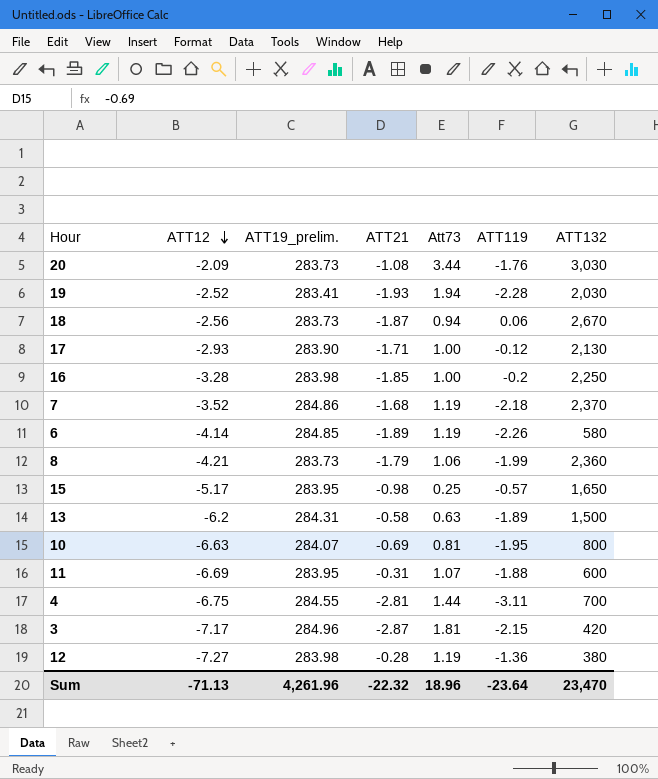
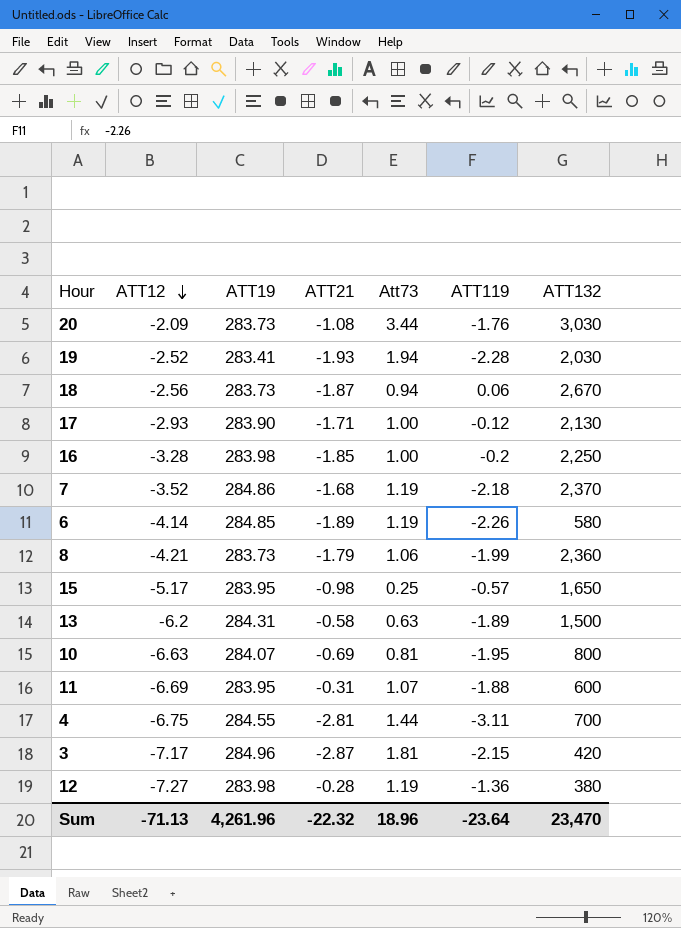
column name: ATT19_prelim. -> ATT19

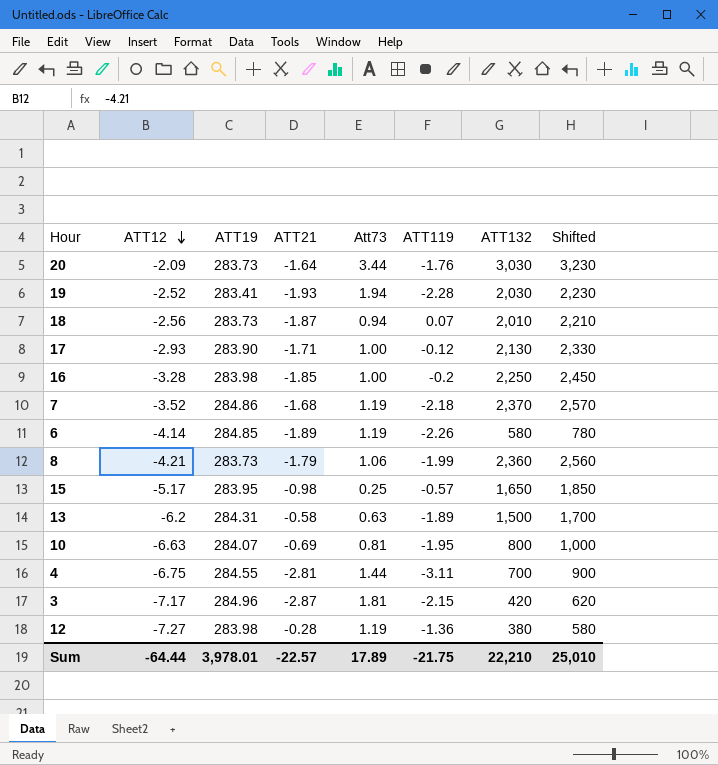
column Shifted | formula: none -> [ATT132] + 200
row 11: -6.69 | 283.95 | -0.31 | 1.07 | -1.88 | 600 -> none
20 | ATT21: -1.08 -> -1.64
18 | ATT119: 0.06 -> 0.07
18 | ATT132: 2,670 -> 2,010
Sum | ATT12: -71.13 -> -64.44
Sum | ATT19: 4,261.96 -> 3,978.01
Sum | ATT21: -22.32 -> -22.57
Sum | Att73: 18.96 -> 17.89
Sum | ATT119: -23.64 -> -21.75
Sum | ATT132: 23,470 -> 22,210

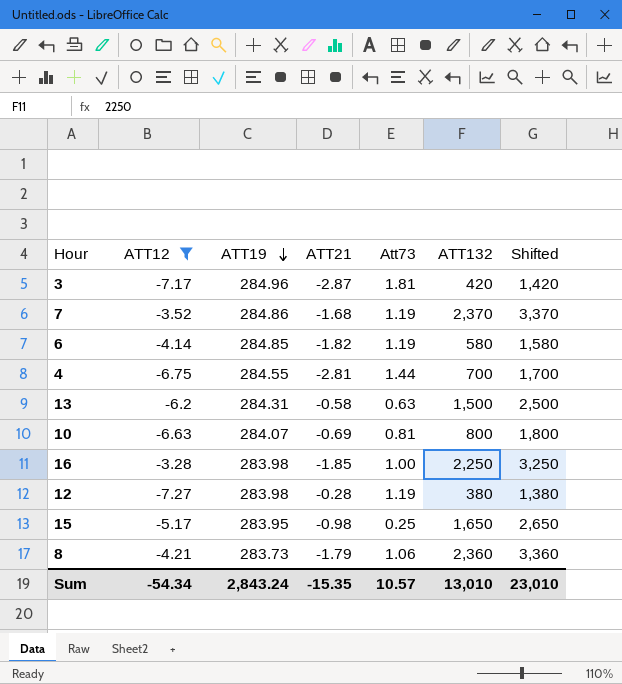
filter: none -> ATT12 <= -3.28
row order: ATT12 descending -> ATT19 descending
column ATT119 | position: 6 -> none
column Shifted | formula: [ATT132] + 200 -> [ATT132] + 1000
6 | ATT21: -1.89 -> -1.82
Sum | ATT12: -64.44 -> -54.34
Sum | ATT19: 3,978.01 -> 2,843.24
Sum | ATT21: -22.57 -> -15.35
Sum | Att73: 17.89 -> 10.57
Sum | ATT132: 22,210 -> 13,010
Sum | Shifted: 25,010 -> 23,010

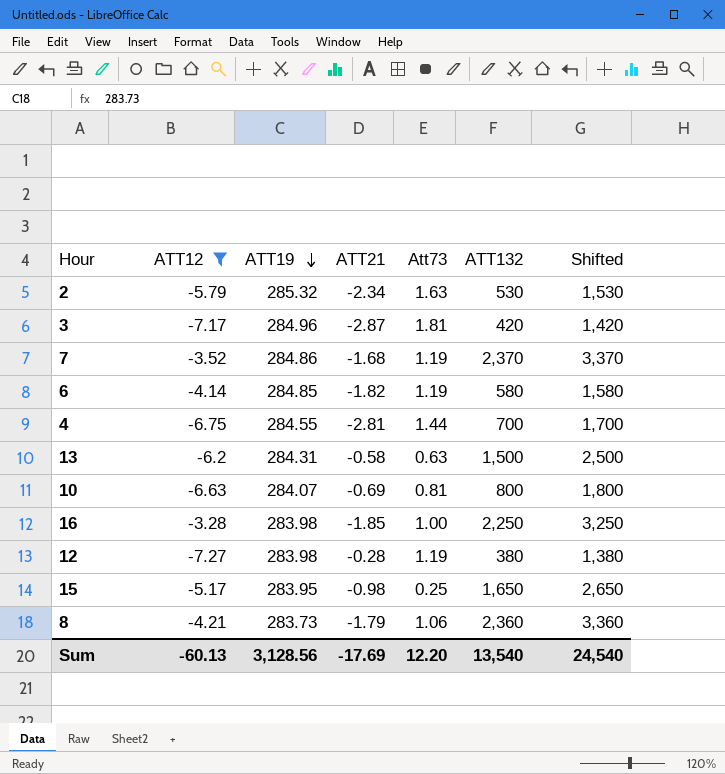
row 2: none -> -5.79 | 285.32 | -2.34 | 1.63 | 530 | 1,530
Sum | ATT12: -54.34 -> -60.13
Sum | ATT19: 2,843.24 -> 3,128.56
Sum | ATT21: -15.35 -> -17.69
Sum | Att73: 10.57 -> 12.20
Sum | ATT132: 13,010 -> 13,540
Sum | Shifted: 23,010 -> 24,540

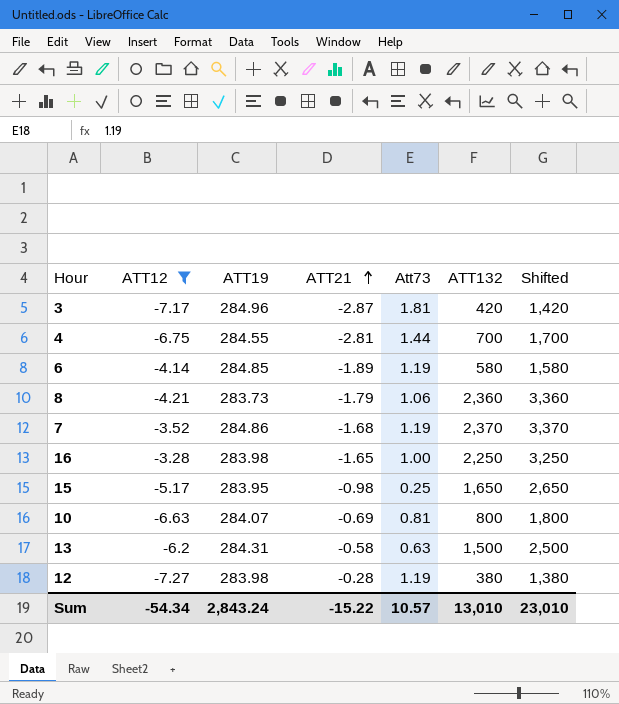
row order: ATT19 descending -> ATT21 ascending
row 2: -5.79 | 285.32 | -2.34 | 1.63 | 530 | 1,530 -> none
6 | ATT21: -1.82 -> -1.89
16 | ATT21: -1.85 -> -1.65
Sum | ATT12: -60.13 -> -54.34
Sum | ATT19: 3,128.56 -> 2,843.24
Sum | ATT21: -17.69 -> -15.22
Sum | Att73: 12.20 -> 10.57
Sum | ATT132: 13,540 -> 13,010
Sum | Shifted: 24,540 -> 23,010

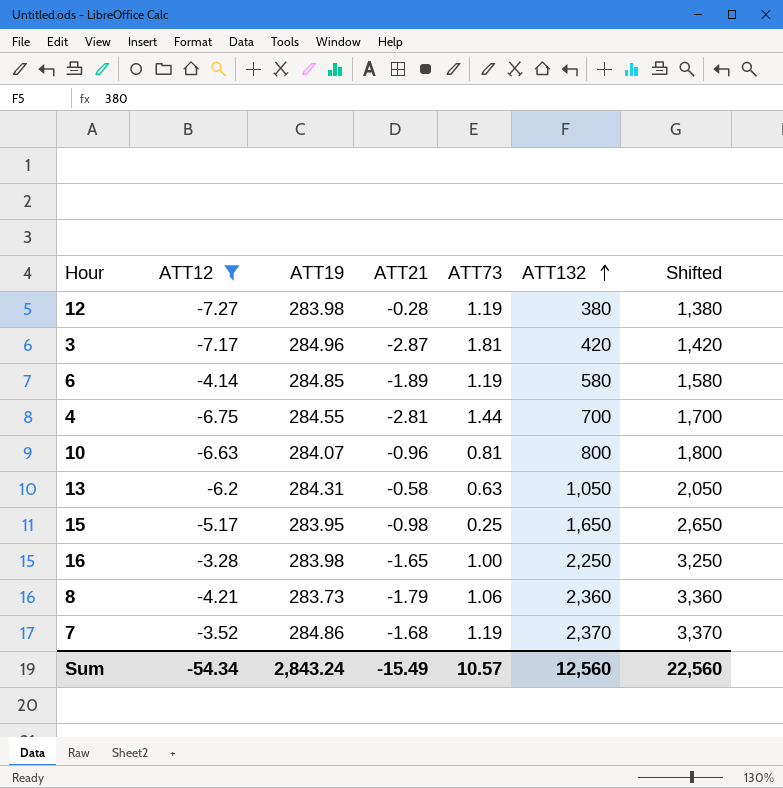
row order: ATT21 ascending -> ATT132 ascending
column name: Att73 -> ATT73
10 | ATT21: -0.69 -> -0.96
13 | ATT132: 1,500 -> 1,050
13 | Shifted: 2,500 -> 2,050
Sum | ATT21: -15.22 -> -15.49
Sum | ATT132: 13,010 -> 12,560
Sum | Shifted: 23,010 -> 22,560

